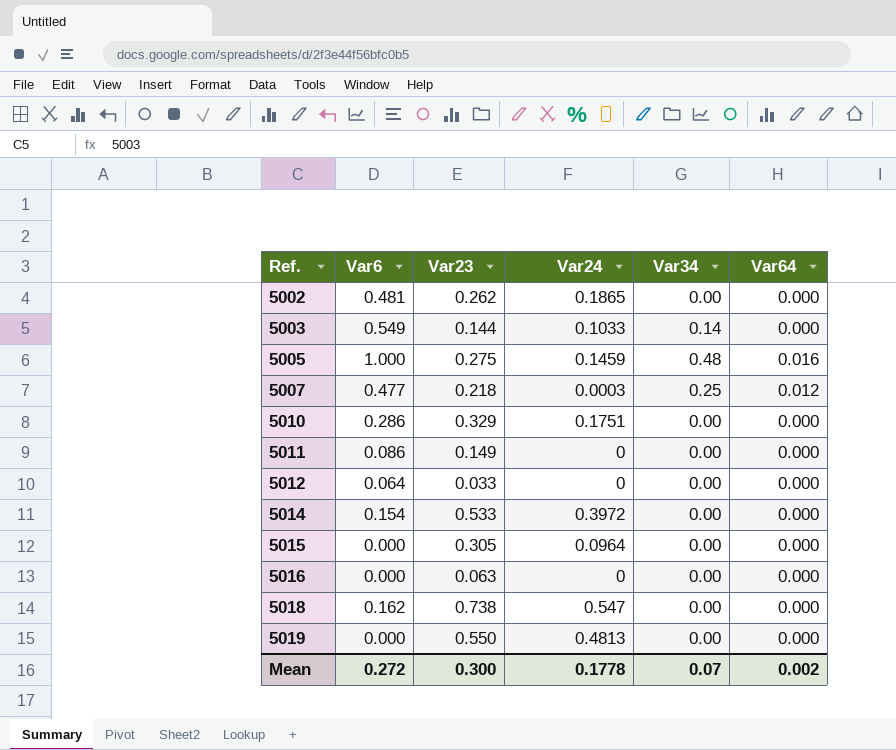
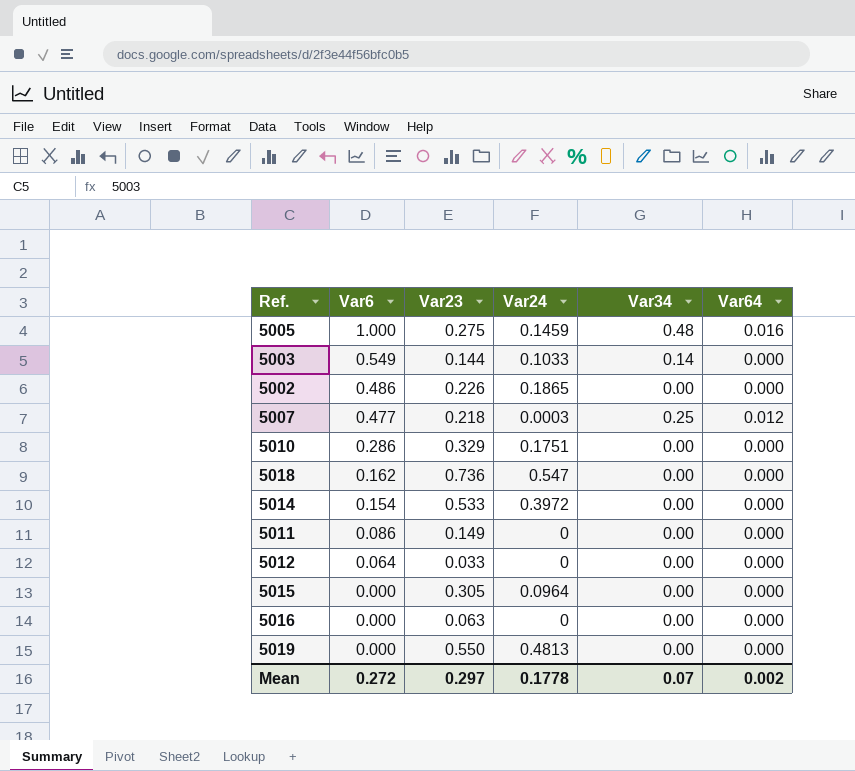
row order: Ref. ascending -> Var6 descending
5002 | Var6: 0.481 -> 0.486
5002 | Var23: 0.262 -> 0.226
5018 | Var23: 0.738 -> 0.736
Mean | Var23: 0.300 -> 0.297

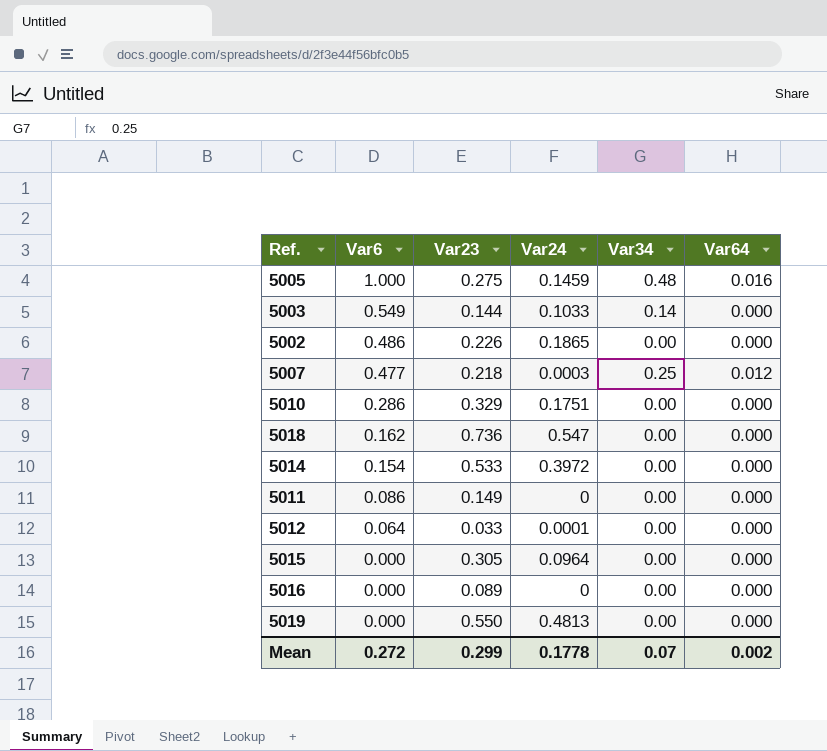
5012 | Var24: 0 -> 0.0001
5016 | Var23: 0.063 -> 0.089
Mean | Var23: 0.297 -> 0.299

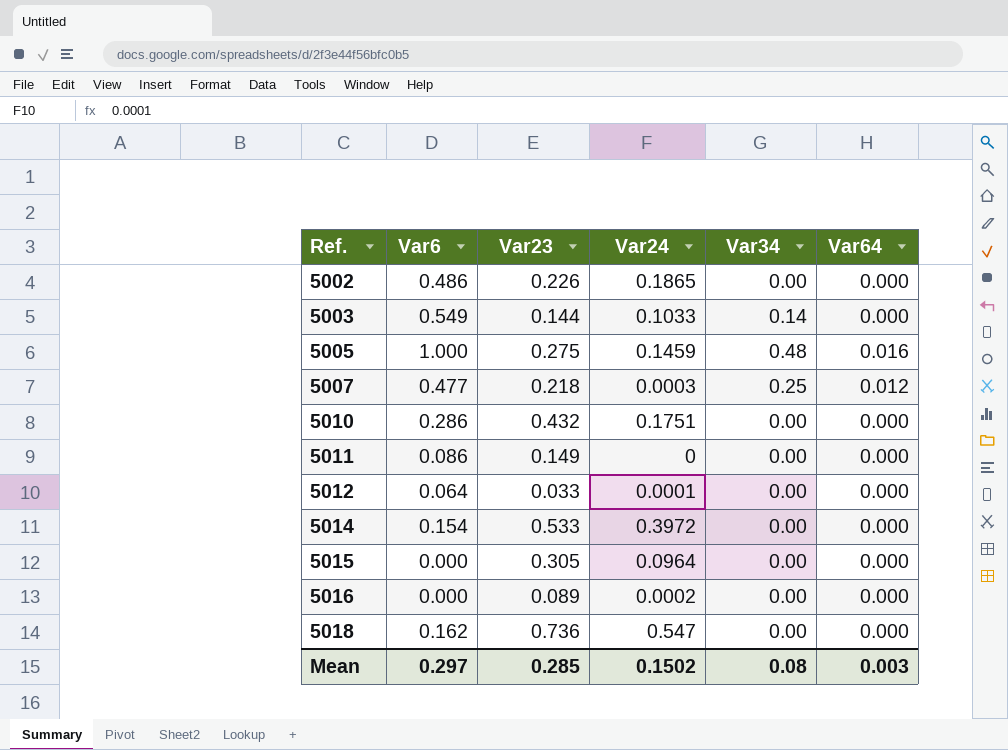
row order: Var6 descending -> Ref. ascending
row 5019: 0.000 | 0.550 | 0.4813 | 0.00 | 0.000 -> none
5010 | Var23: 0.329 -> 0.432
5016 | Var24: 0 -> 0.0002
Mean | Var6: 0.272 -> 0.297
Mean | Var23: 0.299 -> 0.285
Mean | Var24: 0.1778 -> 0.1502
Mean | Var34: 0.07 -> 0.08
Mean | Var64: 0.002 -> 0.003

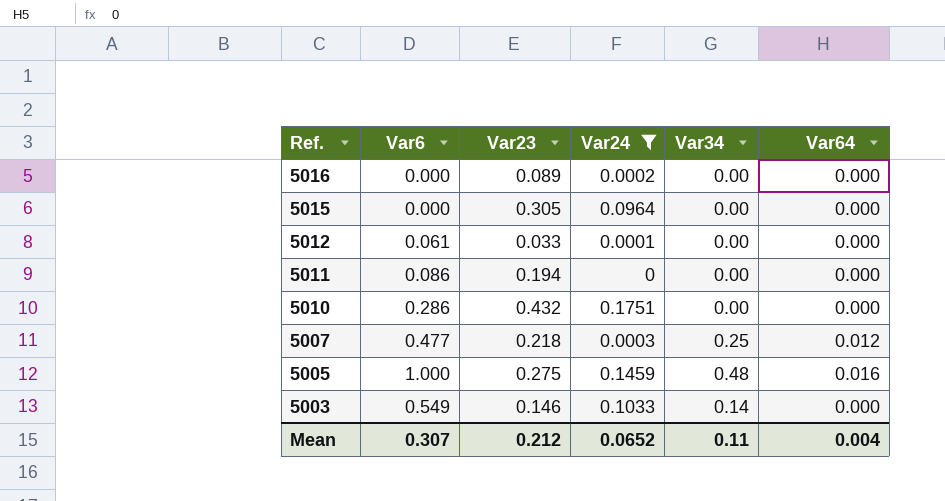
filter: none -> Var24 <= 0.1751
row order: Ref. ascending -> Ref. descending
5012 | Var6: 0.064 -> 0.061
5011 | Var23: 0.149 -> 0.194
5003 | Var23: 0.144 -> 0.146
Mean | Var6: 0.297 -> 0.307
Mean | Var23: 0.285 -> 0.212
Mean | Var24: 0.1502 -> 0.0652
Mean | Var34: 0.08 -> 0.11
Mean | Var64: 0.003 -> 0.004

